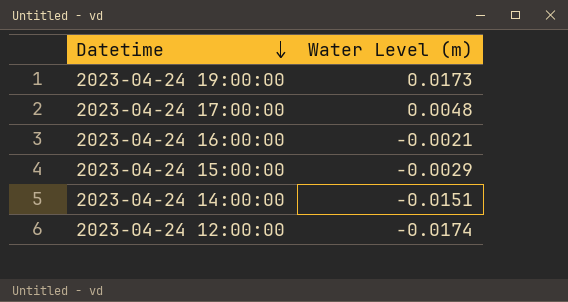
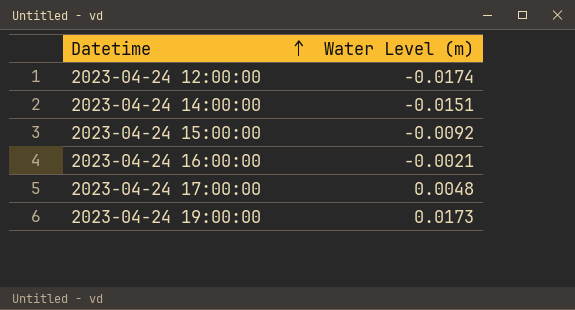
row order: Datetime descending -> Datetime ascending
2023-04-24 15:00:00 | Water Level (m): -0.0029 -> -0.0092

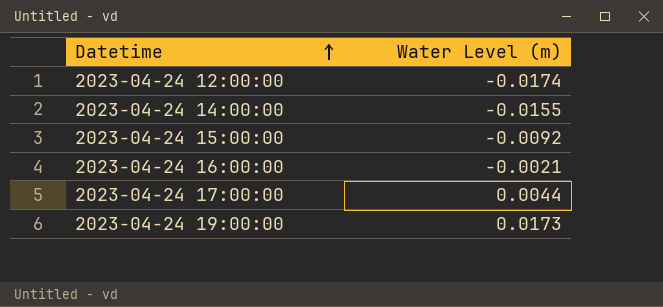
2023-04-24 14:00:00 | Water Level (m): -0.0151 -> -0.0155
2023-04-24 17:00:00 | Water Level (m): 0.0048 -> 0.0044

